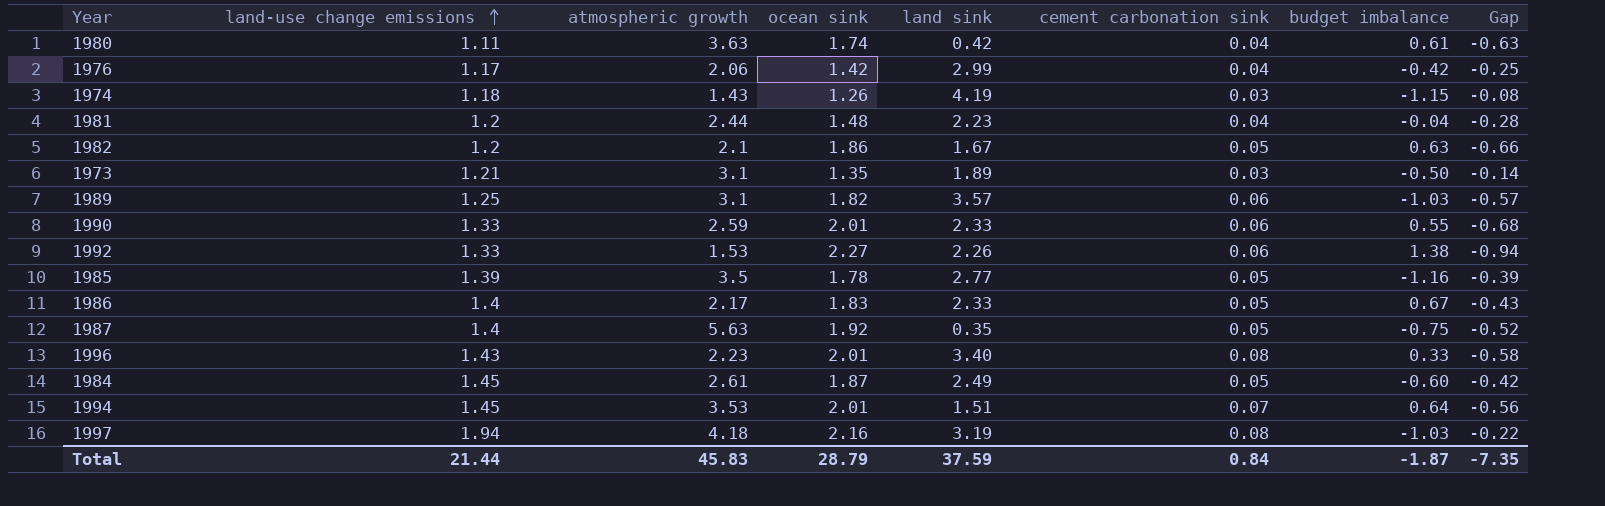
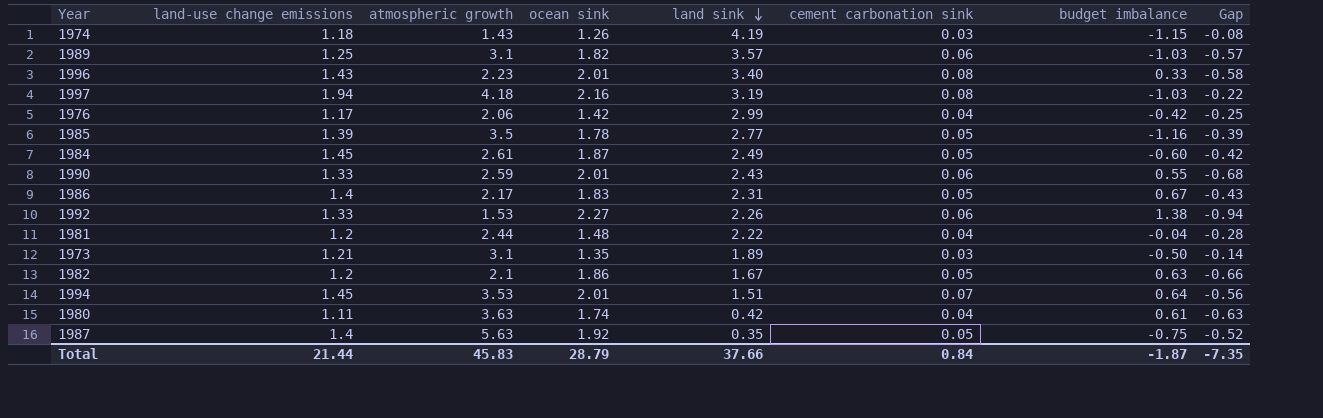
row order: land-use change emissions ascending -> land sink descending
1990 | land sink: 2.33 -> 2.43
1986 | land sink: 2.33 -> 2.31
1981 | land sink: 2.23 -> 2.22
Total | land sink: 37.59 -> 37.66

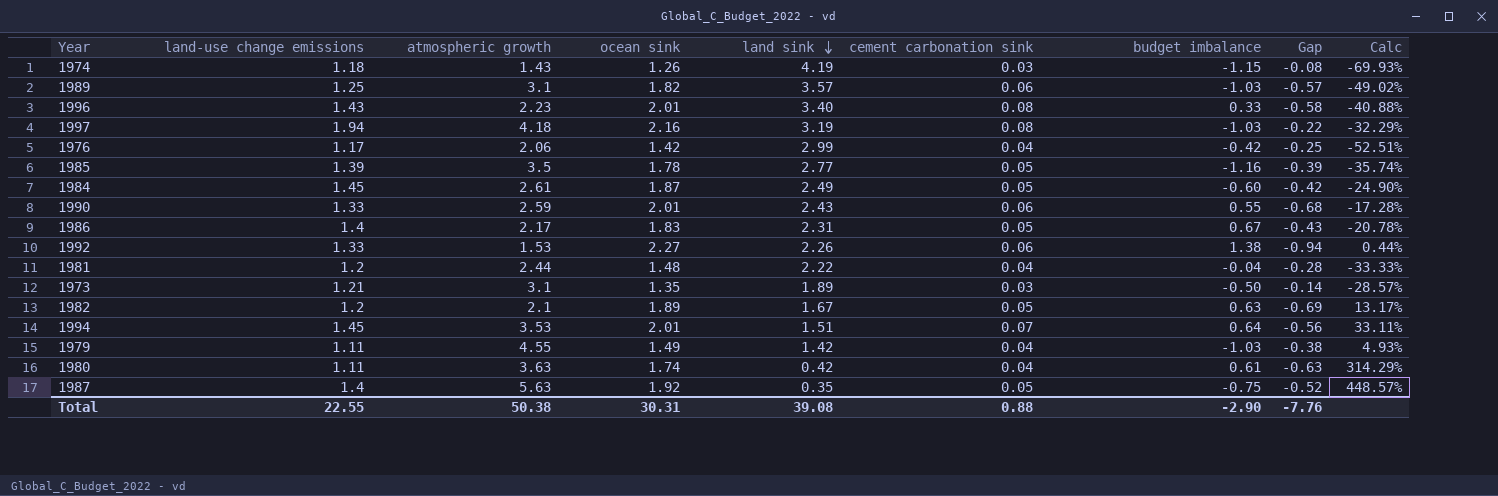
column Calc | formula: none -> ([ocean sink] - [land sink]) / [land sink]
1982 | ocean sink: 1.86 -> 1.89
1982 | Gap: -0.66 -> -0.69
row 1979: none -> 1.11 | 4.55 | 1.49 | 1.42 | 0.04 | -1.03 | -0.38 | 4.93%
Total | land-use change emissions: 21.44 -> 22.55
Total | atmospheric growth: 45.83 -> 50.38
Total | ocean sink: 28.79 -> 30.31
Total | land sink: 37.66 -> 39.08
Total | cement carbonation sink: 0.84 -> 0.88
Total | budget imbalance: -1.87 -> -2.90
Total | Gap: -7.35 -> -7.76

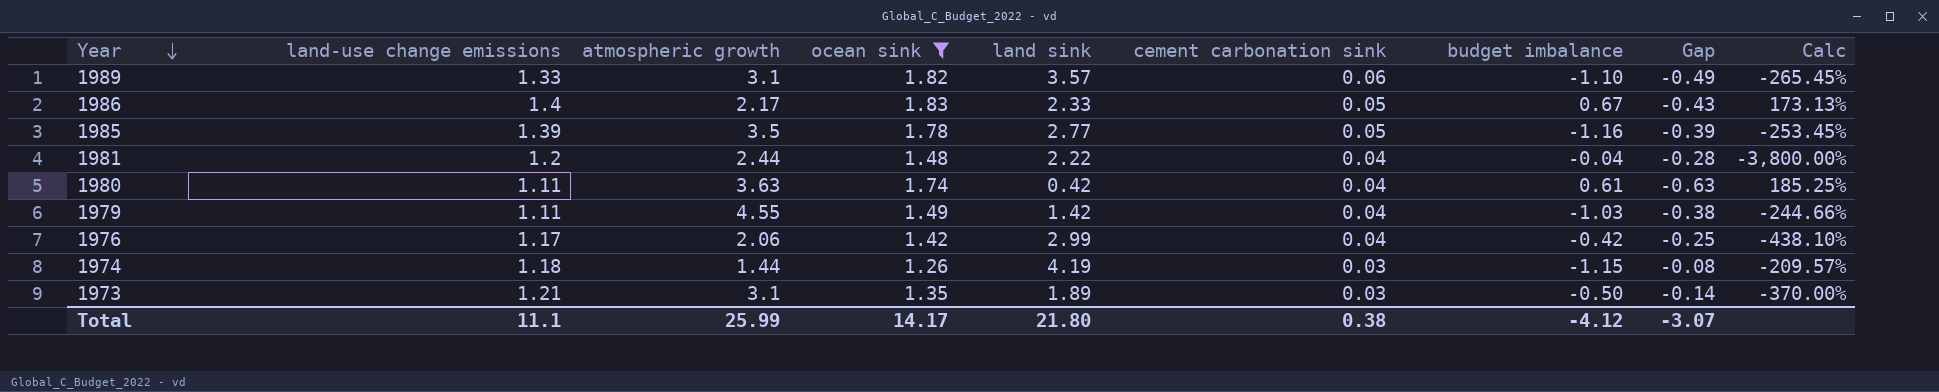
filter: none -> ocean sink <= 1.83
row order: land sink descending -> Year descending
column Calc | formula: ([ocean sink] - [land sink]) / [land sink] -> ([ocean sink] - [budget imbalance]) / [budget imbalance]
1989 | land-use change emissions: 1.25 -> 1.33
1989 | budget imbalance: -1.03 -> -1.10
1989 | Gap: -0.57 -> -0.49
1986 | land sink: 2.31 -> 2.33
1974 | atmospheric growth: 1.43 -> 1.44
Total | land-use change emissions: 22.55 -> 11.1
Total | atmospheric growth: 50.38 -> 25.99
Total | ocean sink: 30.31 -> 14.17
Total | land sink: 39.08 -> 21.80
Total | cement carbonation sink: 0.88 -> 0.38
Total | budget imbalance: -2.90 -> -4.12
Total | Gap: -7.76 -> -3.07

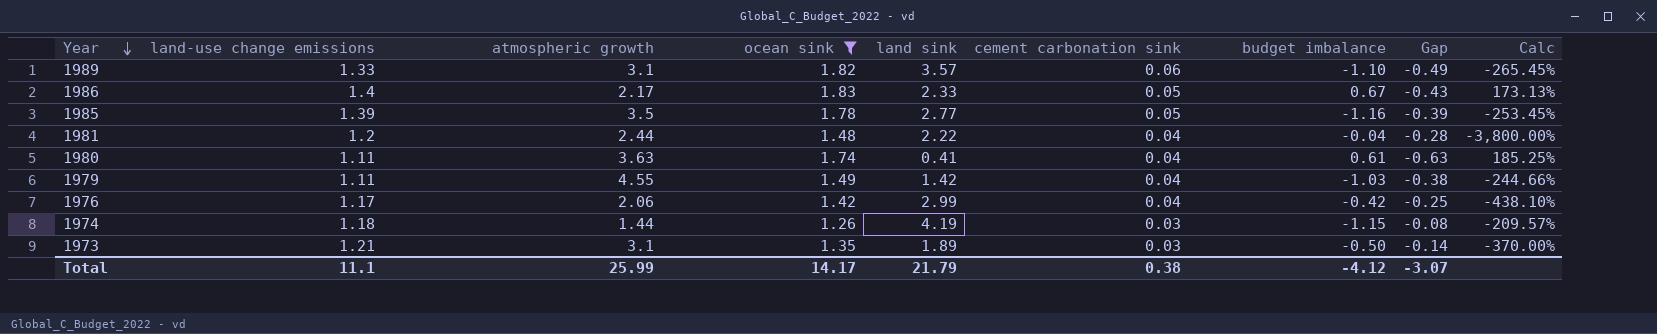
1980 | land sink: 0.42 -> 0.41
Total | land sink: 21.80 -> 21.79

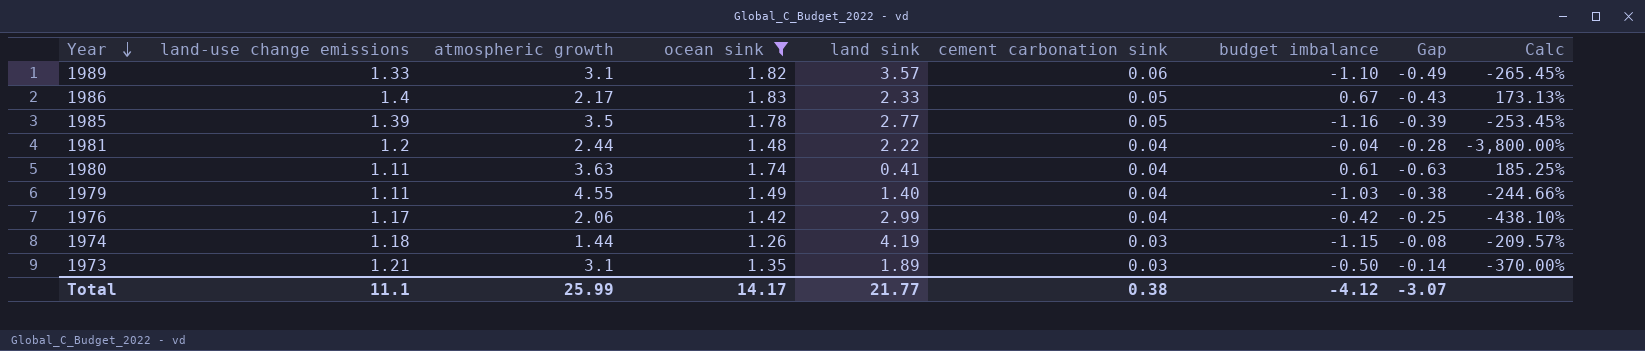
1979 | land sink: 1.42 -> 1.40
Total | land sink: 21.79 -> 21.77

